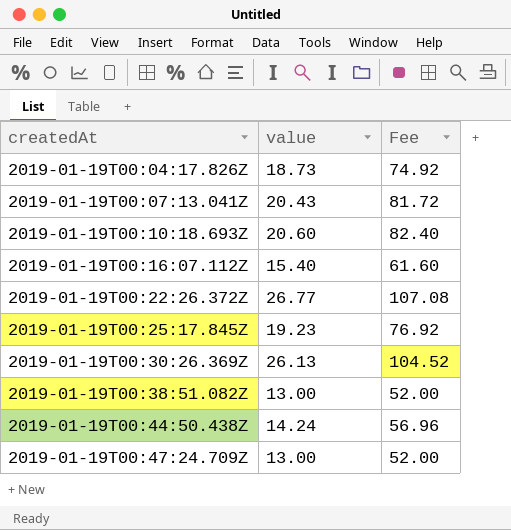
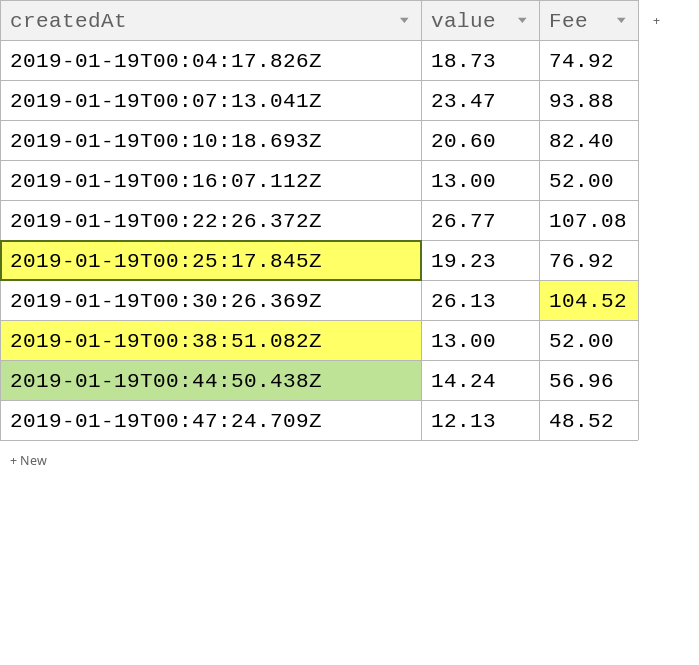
2019-01-19T00:07:13.041Z | value: 20.43 -> 23.47
2019-01-19T00:07:13.041Z | Fee: 81.72 -> 93.88
2019-01-19T00:16:07.112Z | value: 15.40 -> 13.00
2019-01-19T00:16:07.112Z | Fee: 61.60 -> 52.00
2019-01-19T00:47:24.709Z | value: 13.00 -> 12.13
2019-01-19T00:47:24.709Z | Fee: 52.00 -> 48.52

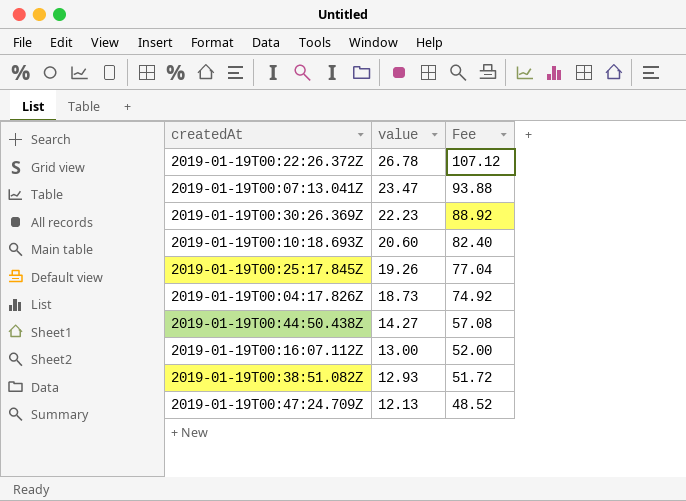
row order: createdAt ascending -> value descending
2019-01-19T00:22:26.372Z | value: 26.77 -> 26.78
2019-01-19T00:22:26.372Z | Fee: 107.08 -> 107.12
2019-01-19T00:30:26.369Z | value: 26.13 -> 22.23
2019-01-19T00:30:26.369Z | Fee: 104.52 -> 88.92
2019-01-19T00:25:17.845Z | value: 19.23 -> 19.26
2019-01-19T00:25:17.845Z | Fee: 76.92 -> 77.04
2019-01-19T00:44:50.438Z | value: 14.24 -> 14.27
2019-01-19T00:44:50.438Z | Fee: 56.96 -> 57.08
2019-01-19T00:38:51.082Z | value: 13.00 -> 12.93
2019-01-19T00:38:51.082Z | Fee: 52.00 -> 51.72

